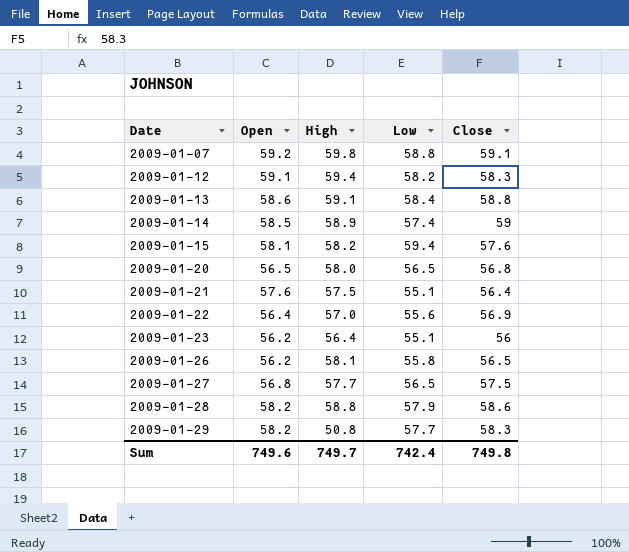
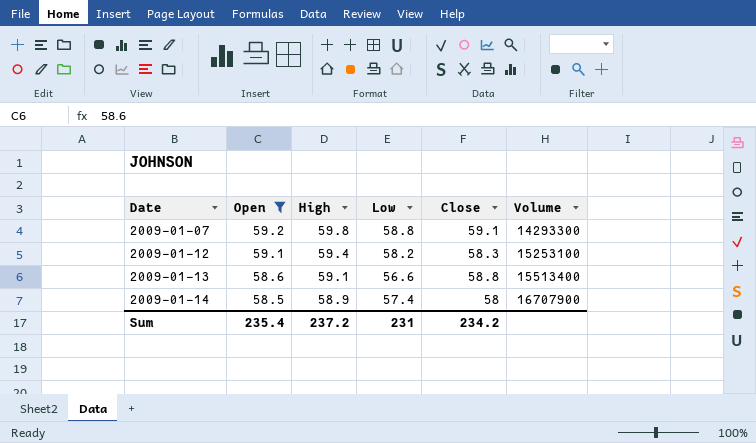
filter: none -> Open >= 58.5
column Volume | position: none -> 6
2009-01-13 | Low: 58.4 -> 56.6
2009-01-14 | Close: 59 -> 58
Sum | Open: 749.6 -> 235.4
Sum | High: 749.7 -> 237.2
Sum | Low: 742.4 -> 231
Sum | Close: 749.8 -> 234.2

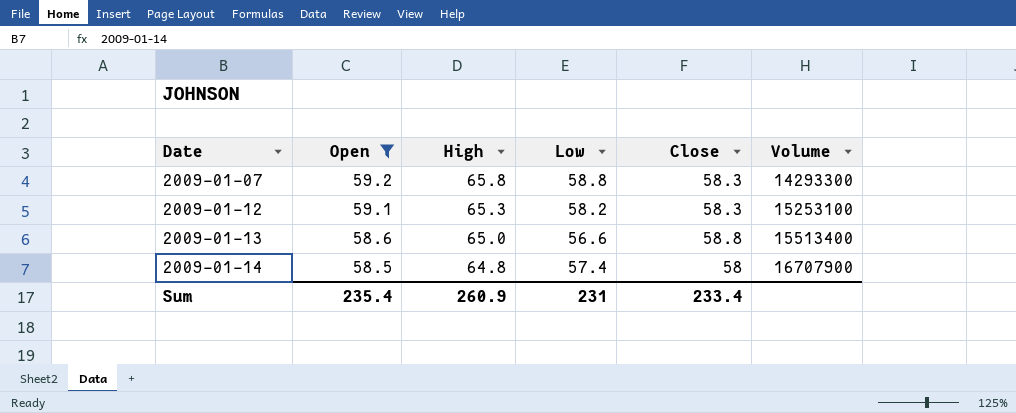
2009-01-07 | High: 59.8 -> 65.8
2009-01-07 | Close: 59.1 -> 58.3
2009-01-12 | High: 59.4 -> 65.3
2009-01-13 | High: 59.1 -> 65.0
2009-01-14 | High: 58.9 -> 64.8
Sum | High: 237.2 -> 260.9
Sum | Close: 234.2 -> 233.4

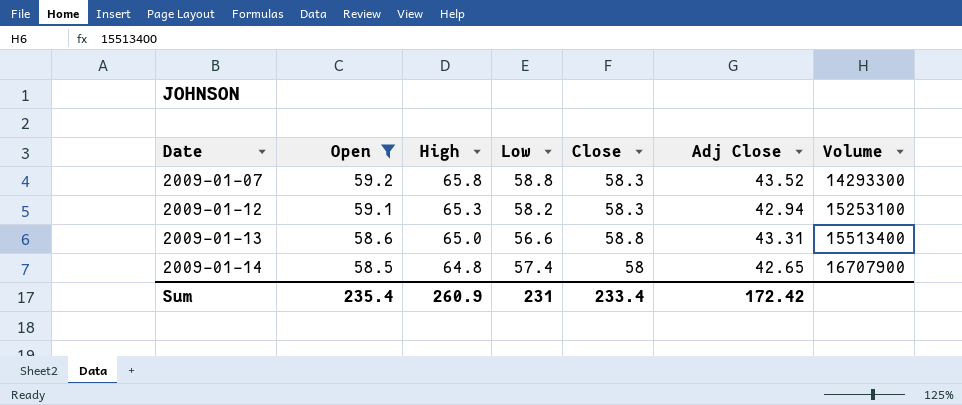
column Adj Close | position: none -> 6

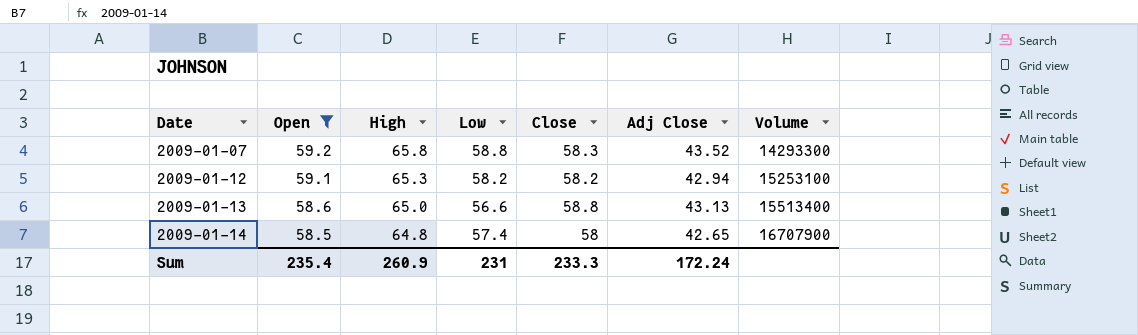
2009-01-12 | Close: 58.3 -> 58.2
2009-01-13 | Adj Close: 43.31 -> 43.13
Sum | Close: 233.4 -> 233.3
Sum | Adj Close: 172.42 -> 172.24

